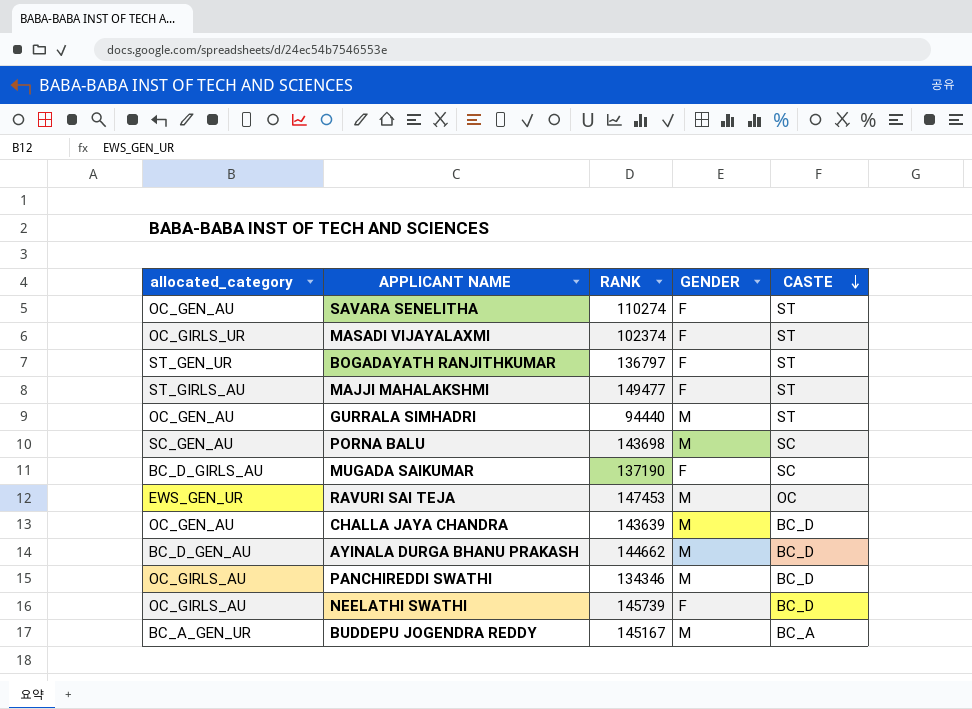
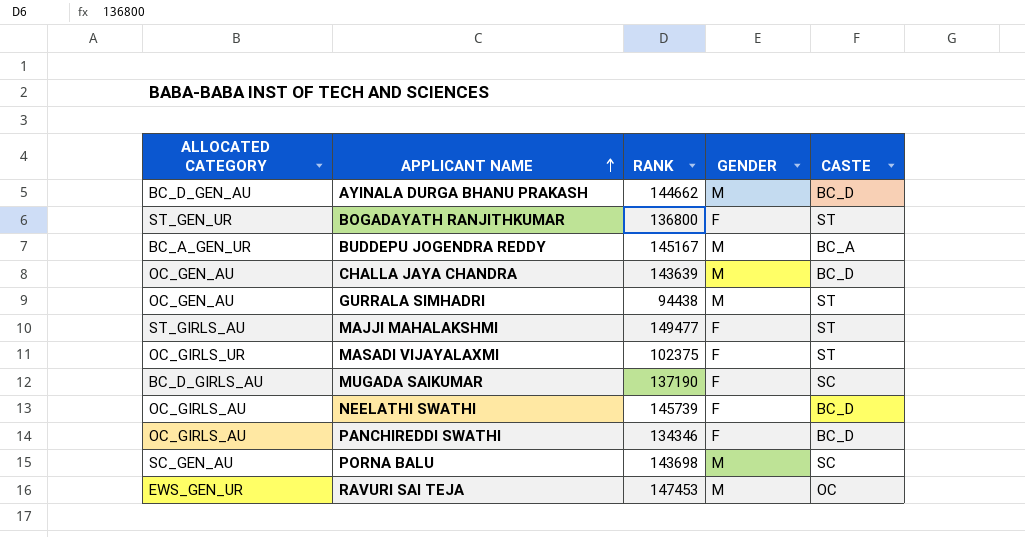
row order: CASTE descending -> APPLICANT NAME ascending
column name: allocated_category -> ALLOCATED CATEGORY
row SAVARA SENELITHA: OC_GEN_AU | 110274 | F | ST -> none
BOGADAYATH RANJITHKUMAR | RANK: 136797 -> 136800
GURRALA SIMHADRI | RANK: 94440 -> 94438
MASADI VIJAYALAXMI | RANK: 102374 -> 102375
PANCHIREDDI SWATHI | GENDER: M -> F

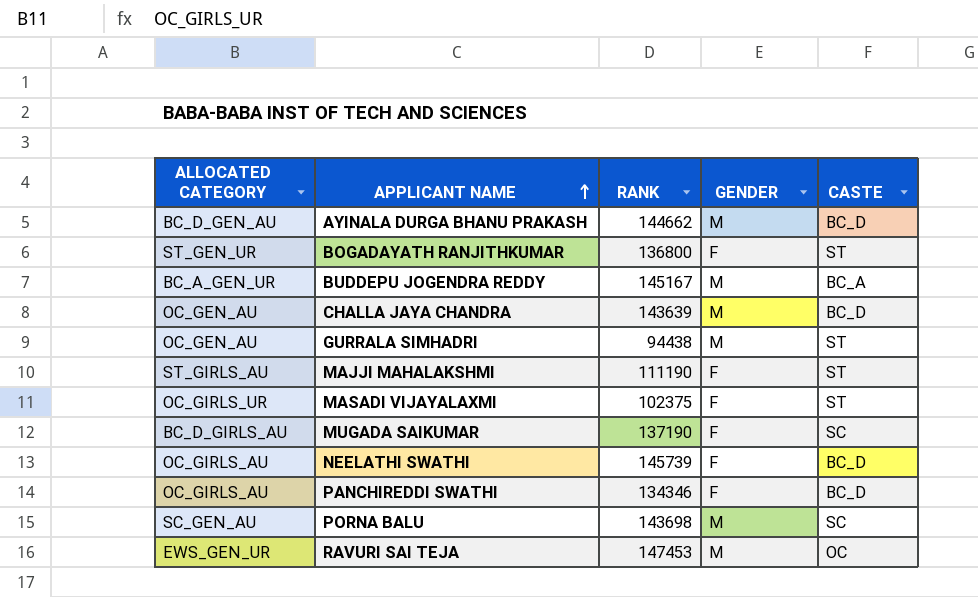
MAJJI MAHALAKSHMI | RANK: 149477 -> 111190

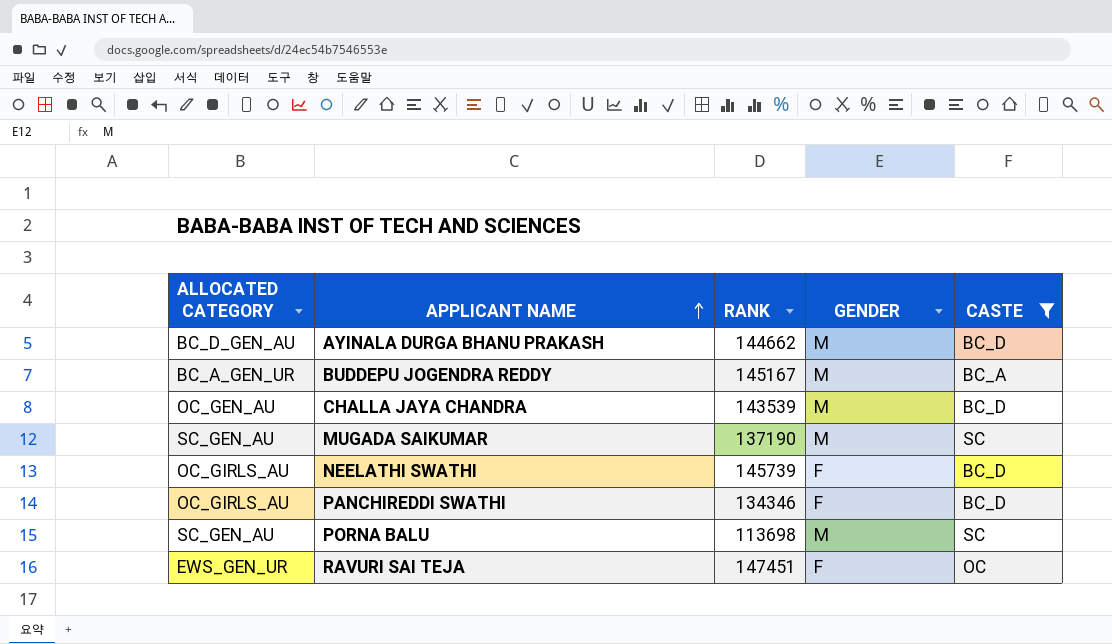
filter: none -> CASTE != ST
CHALLA JAYA CHANDRA | RANK: 143639 -> 143539
MUGADA SAIKUMAR | ALLOCATED CATEGORY: BC_D_GIRLS_AU -> SC_GEN_AU
MUGADA SAIKUMAR | GENDER: F -> M
PORNA BALU | RANK: 143698 -> 113698
RAVURI SAI TEJA | RANK: 147453 -> 147451
RAVURI SAI TEJA | GENDER: M -> F

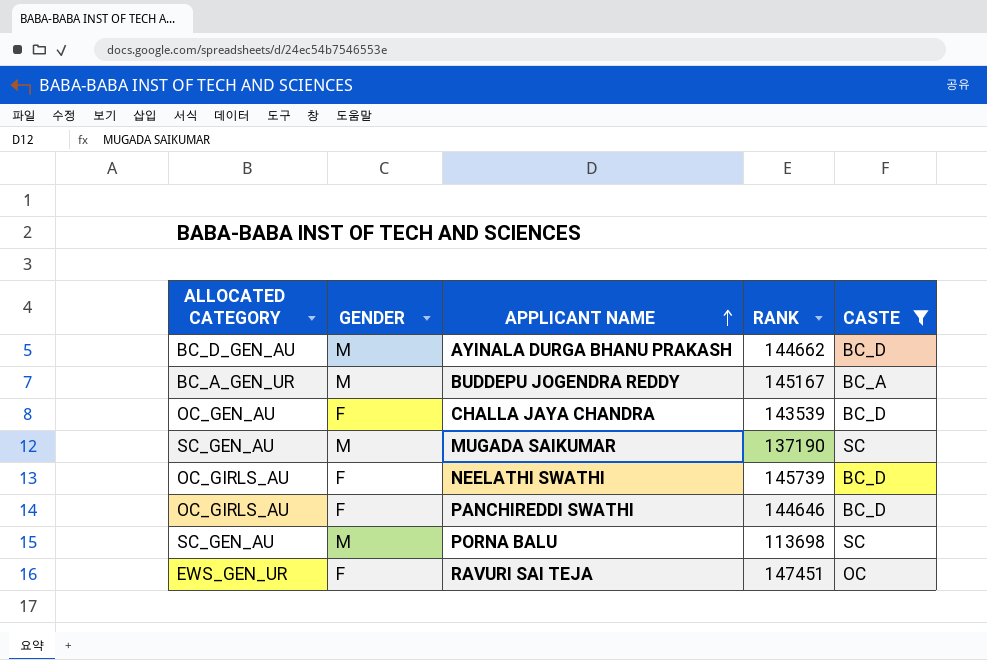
column GENDER | position: 4 -> 2
CHALLA JAYA CHANDRA | GENDER: M -> F
PANCHIREDDI SWATHI | RANK: 134346 -> 144646

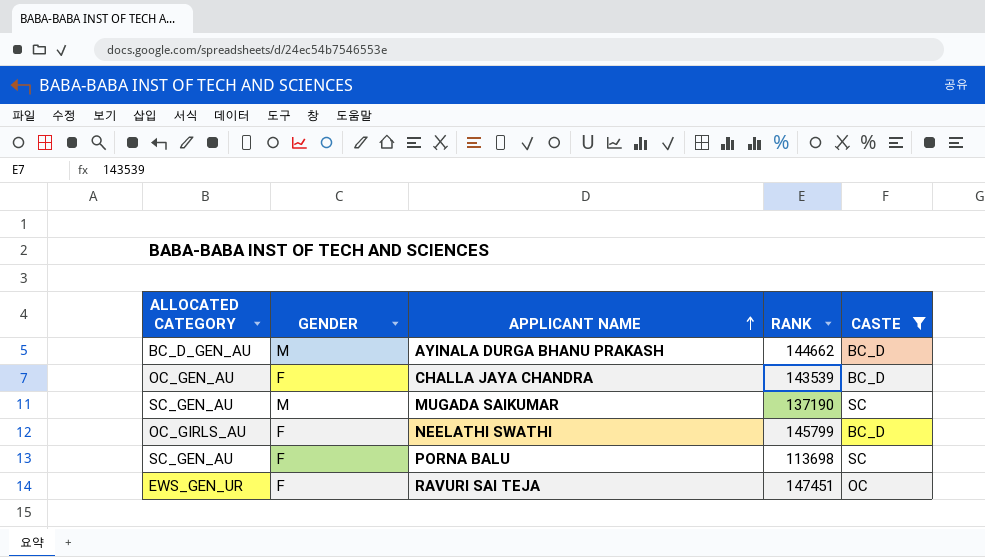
row BUDDEPU JOGENDRA REDDY: BC_A_GEN_UR | M | 145167 | BC_A -> none
row PANCHIREDDI SWATHI: OC_GIRLS_AU | F | 144646 | BC_D -> none
NEELATHI SWATHI | RANK: 145739 -> 145799
PORNA BALU | GENDER: M -> F

